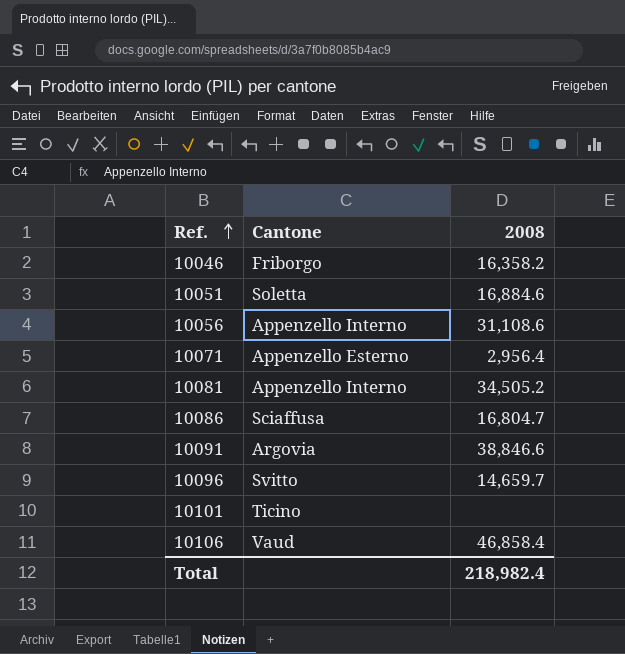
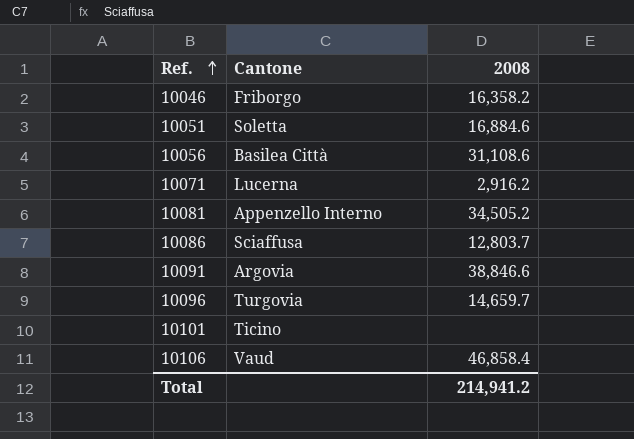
10056 | Cantone: Appenzello Interno -> Basilea Città
10071 | Cantone: Appenzello Esterno -> Lucerna
10071 | 2008: 2,956.4 -> 2,916.2
10086 | 2008: 16,804.7 -> 12,803.7
10096 | Cantone: Svitto -> Turgovia
Total | 2008: 218,982.4 -> 214,941.2

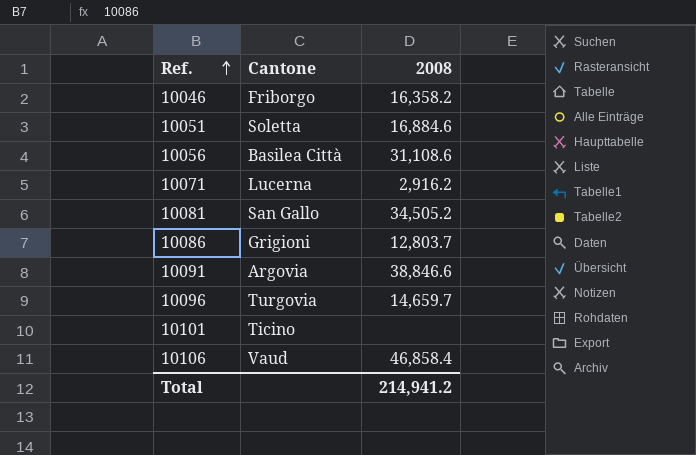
10081 | Cantone: Appenzello Interno -> San Gallo
10086 | Cantone: Sciaffusa -> Grigioni

